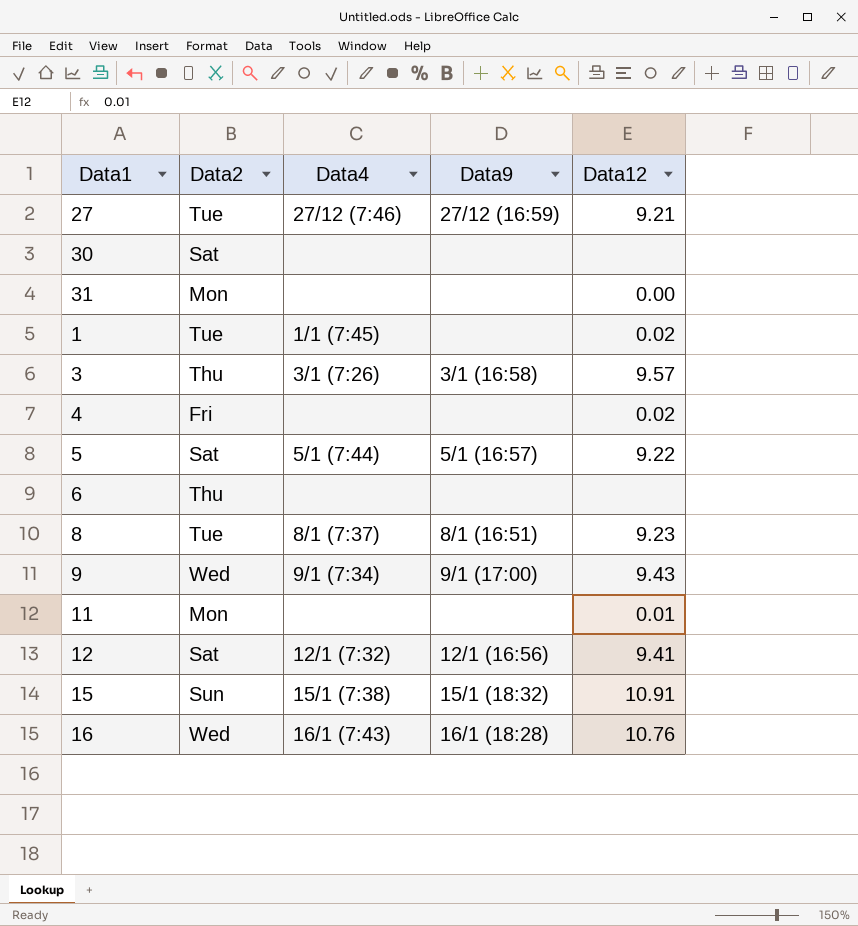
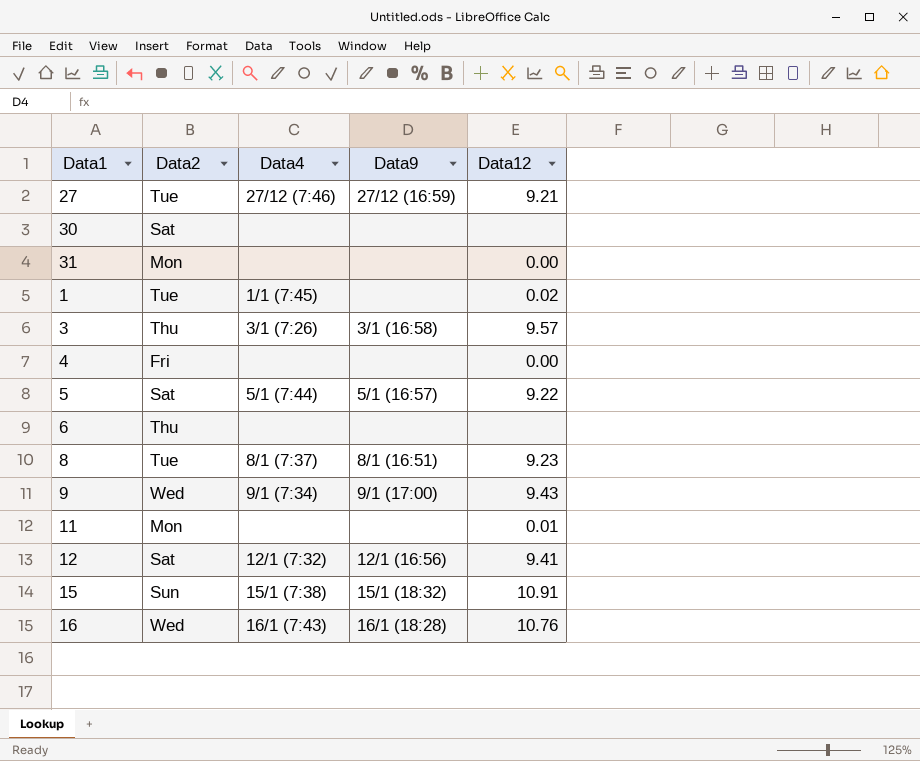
4 | Data12: 0.02 -> 0.00

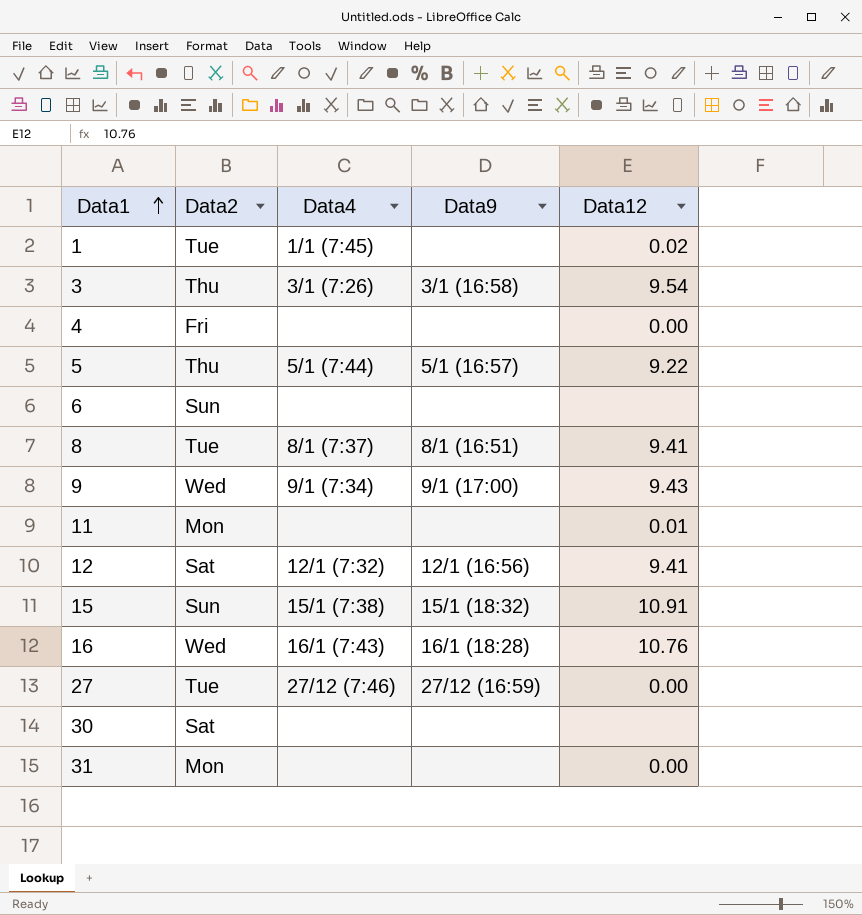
row order: none -> Data1 ascending
3 | Data12: 9.57 -> 9.54
5 | Data2: Sat -> Thu
6 | Data2: Thu -> Sun
8 | Data12: 9.23 -> 9.41
27 | Data12: 9.21 -> 0.00

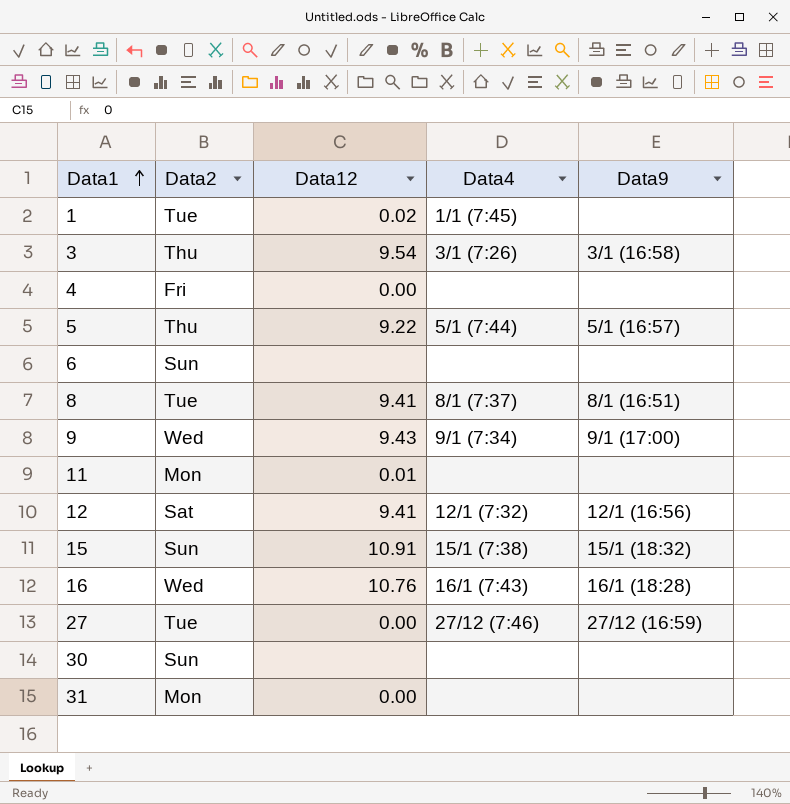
column Data12 | position: 5 -> 3
30 | Data2: Sat -> Sun

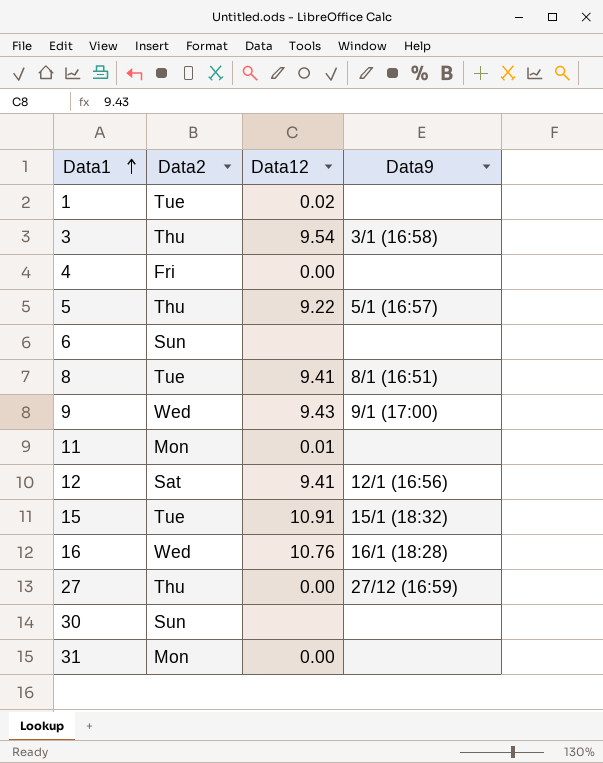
column Data4 | position: 4 -> none
15 | Data2: Sun -> Tue
27 | Data2: Tue -> Thu

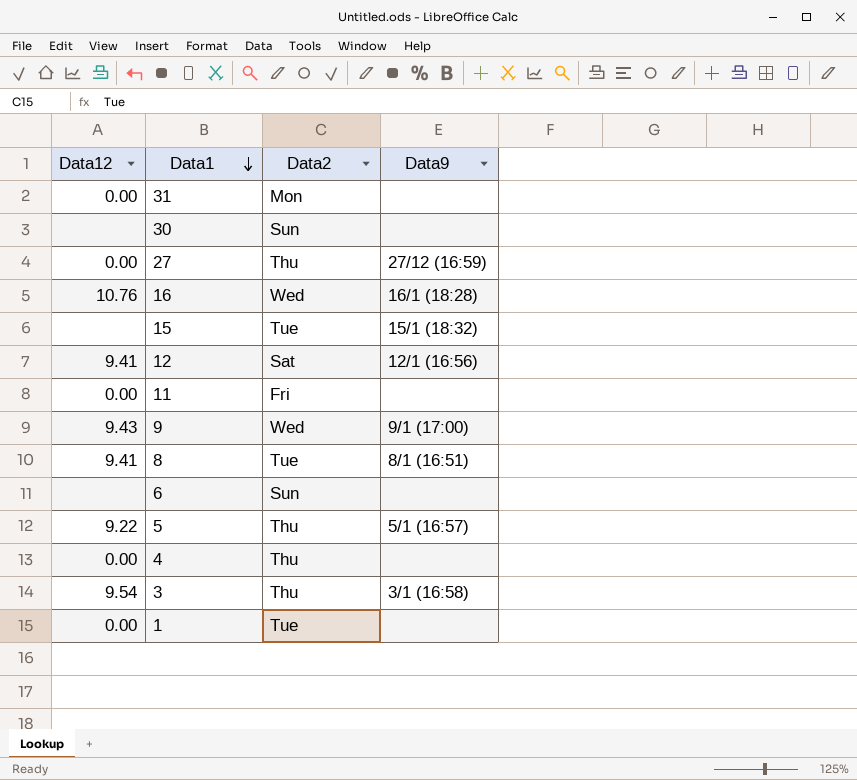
row order: Data1 ascending -> Data1 descending
column Data12 | position: 3 -> 1
15 | Data12: 10.91 -> none
11 | Data12: 0.01 -> 0.00
11 | Data2: Mon -> Fri
4 | Data2: Fri -> Thu
1 | Data12: 0.02 -> 0.00

